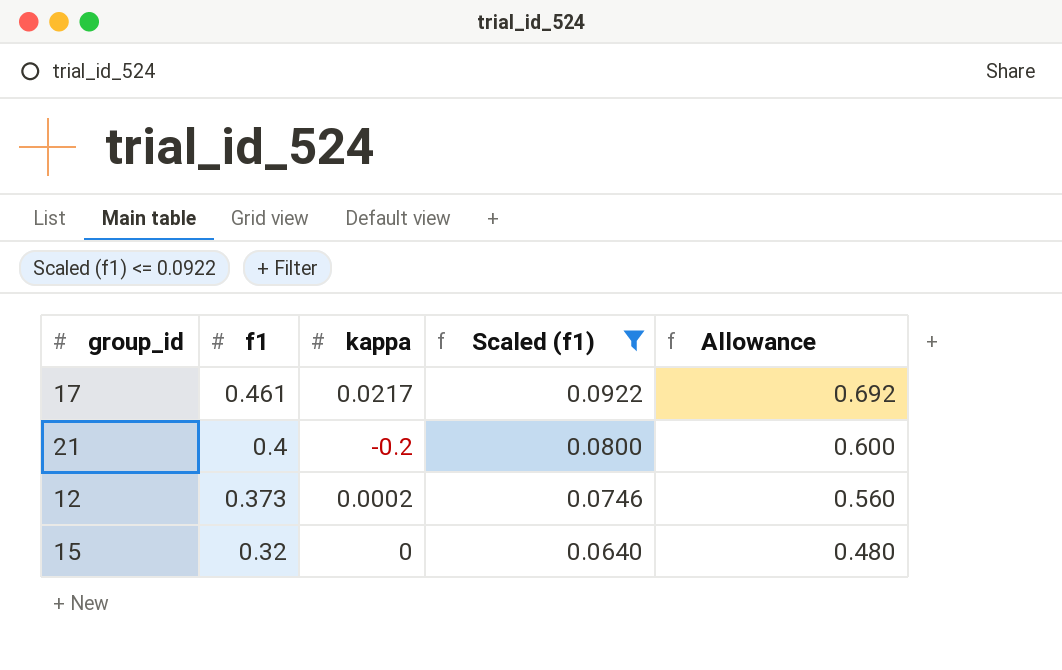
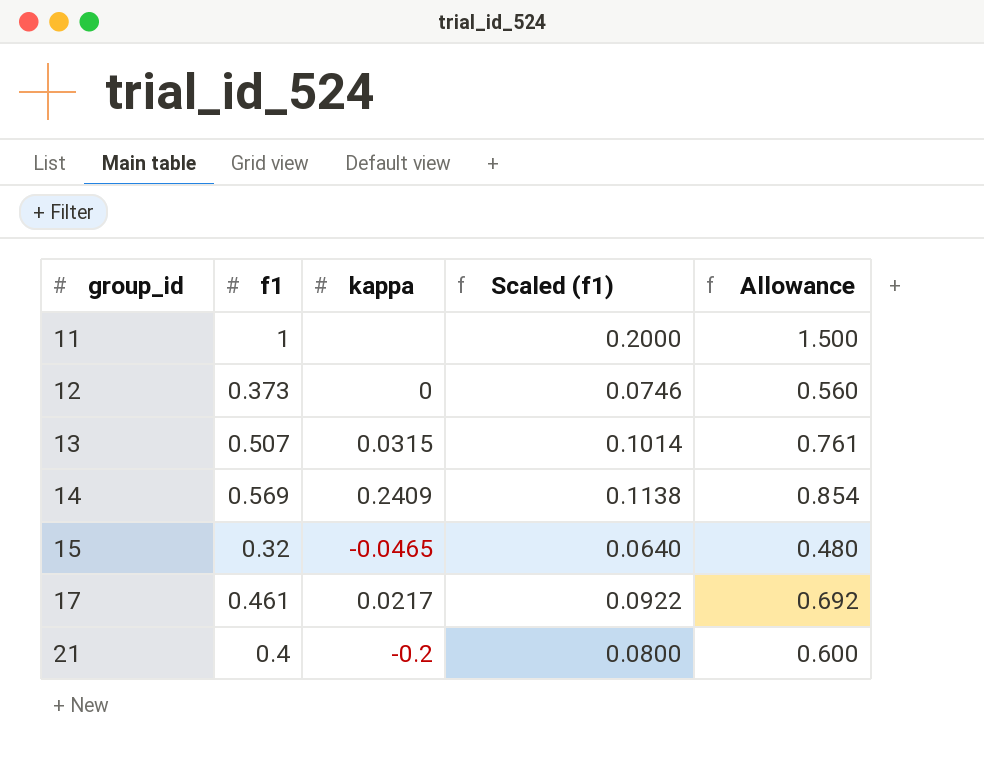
filter: Scaled (f1) <= 0.0922 -> none
row order: f1 descending -> group_id ascending
12 | kappa: 0.0002 -> 0
15 | kappa: 0 -> -0.0465

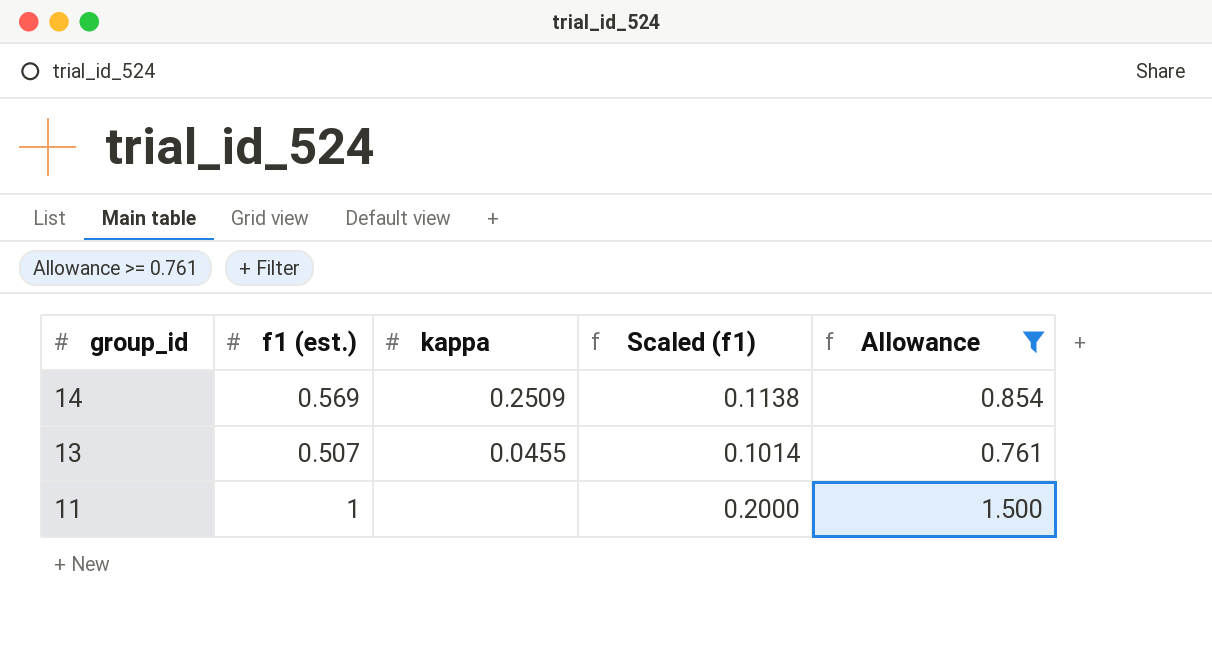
filter: none -> Allowance >= 0.761
row order: group_id ascending -> group_id descending
column name: f1 -> f1 (est.)
14 | kappa: 0.2409 -> 0.2509
13 | kappa: 0.0315 -> 0.0455

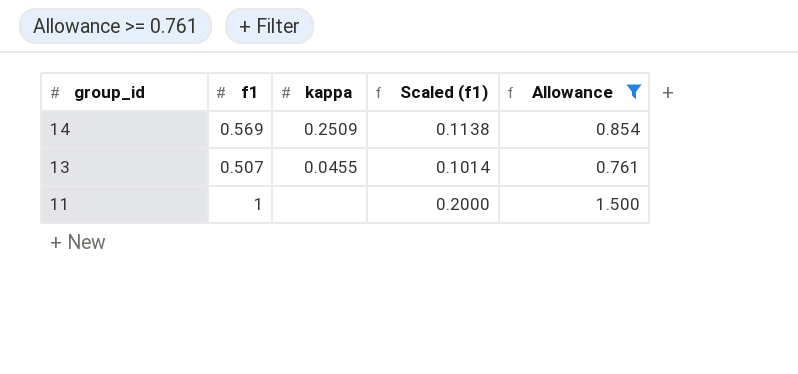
column name: f1 (est.) -> f1

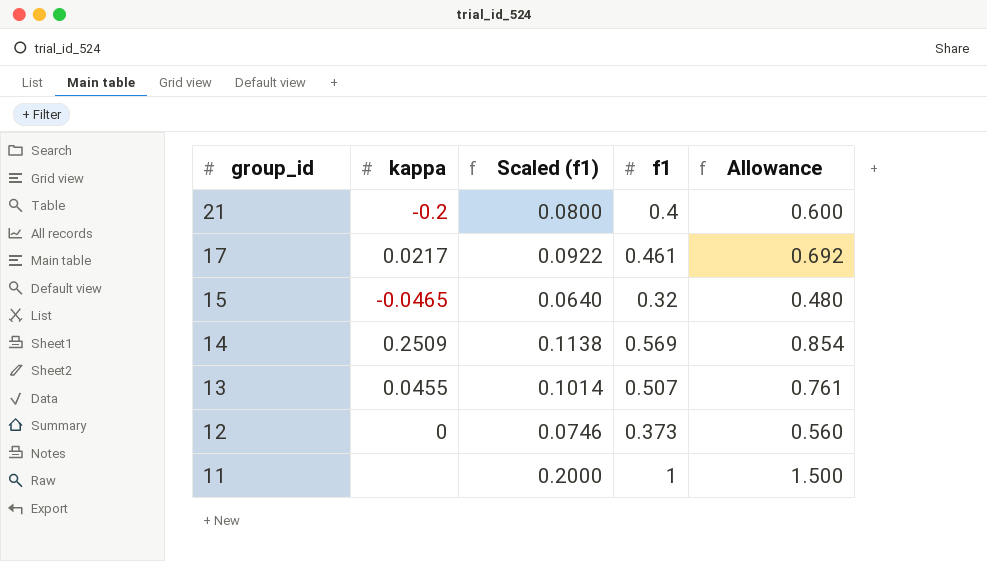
filter: Allowance >= 0.761 -> none
column f1 | position: 2 -> 4

